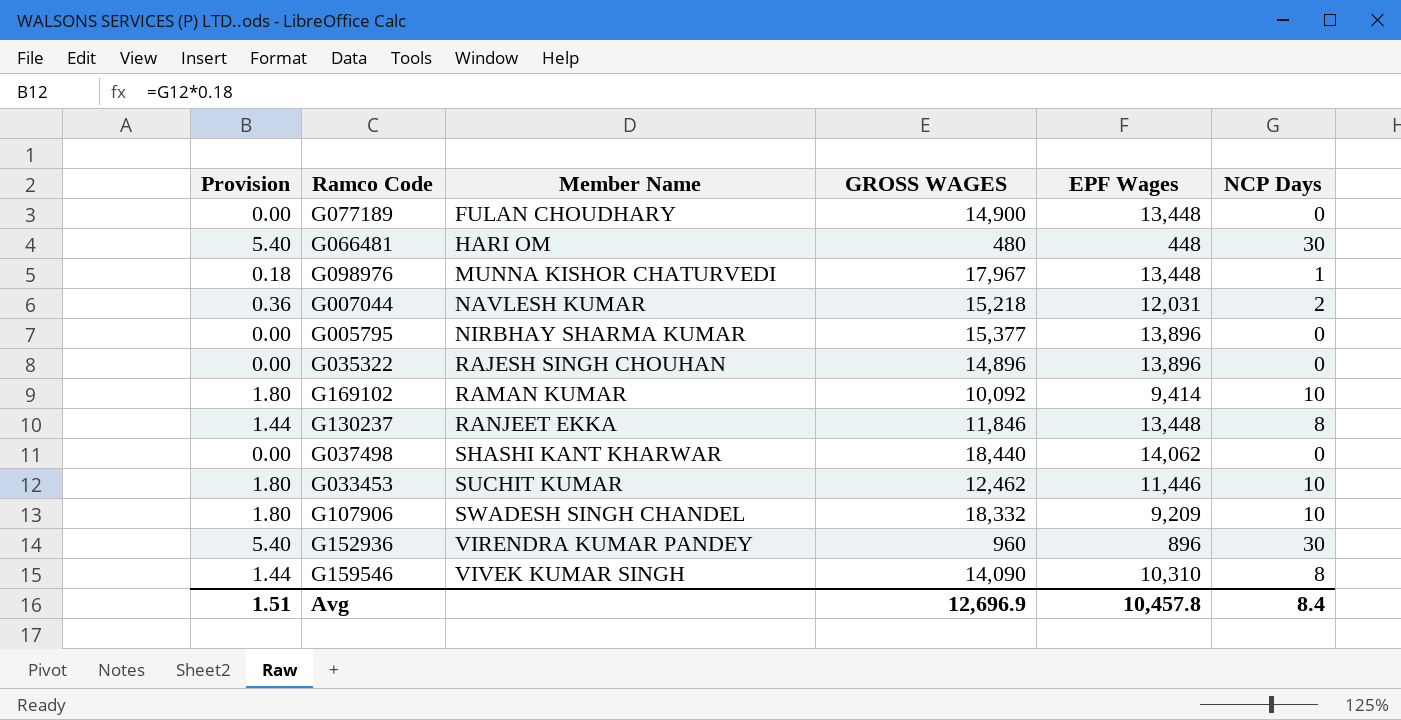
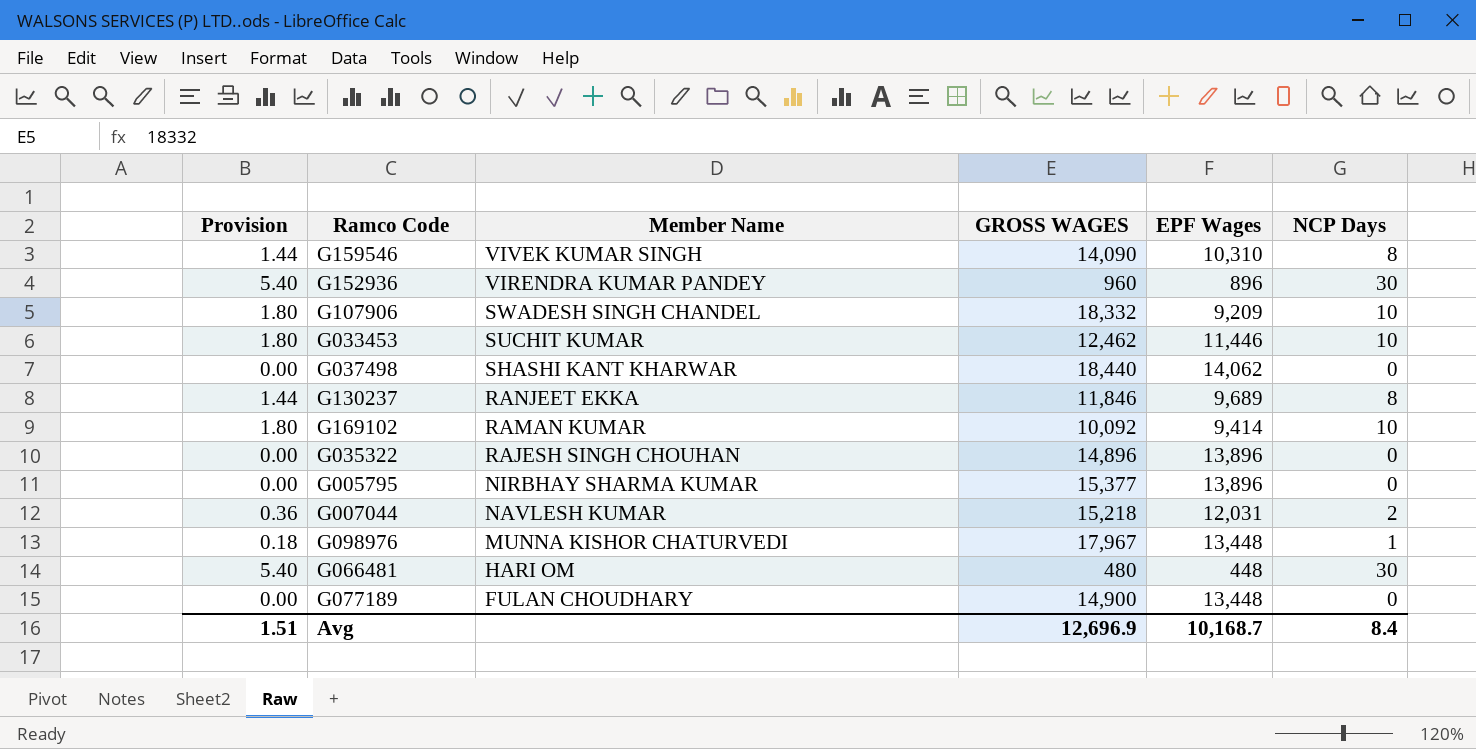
row order: Member Name ascending -> Member Name descending
G130237 | EPF Wages: 13,448 -> 9,689
Avg | EPF Wages: 10,457.8 -> 10,168.7

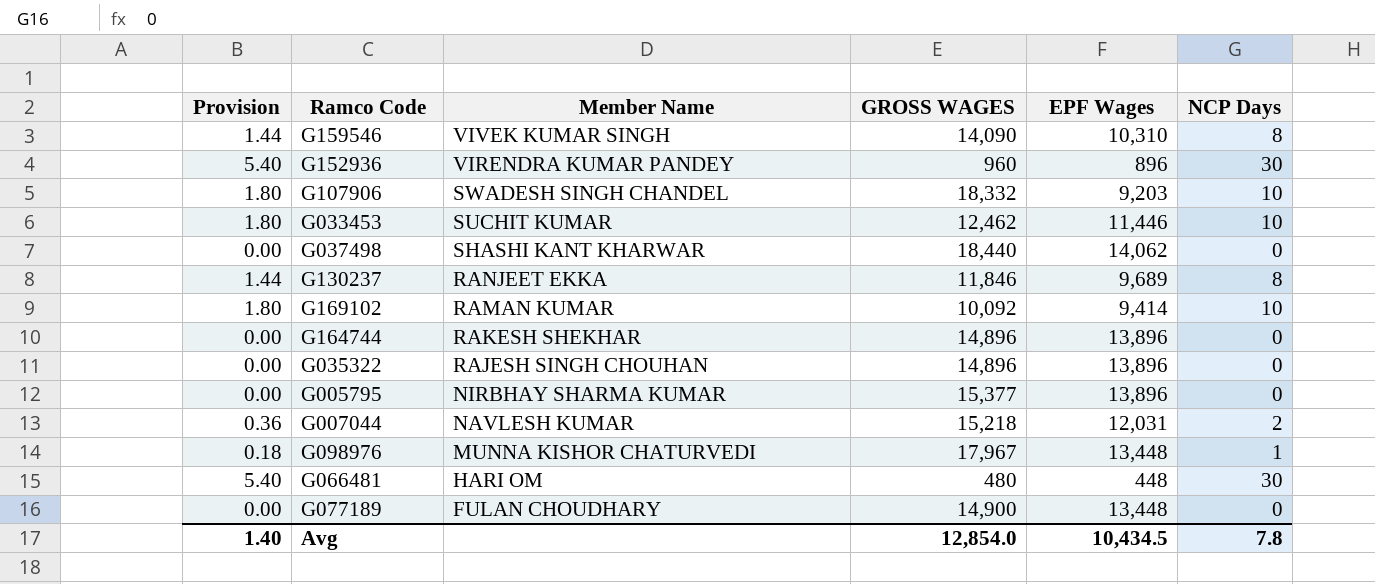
G107906 | EPF Wages: 9,209 -> 9,203
row G164744: none -> 0.00 | RAKESH SHEKHAR | 14,896 | 13,896 | 0
Avg | Provision: 1.51 -> 1.40
Avg | GROSS WAGES: 12,696.9 -> 12,854.0
Avg | EPF Wages: 10,168.7 -> 10,434.5
Avg | NCP Days: 8.4 -> 7.8

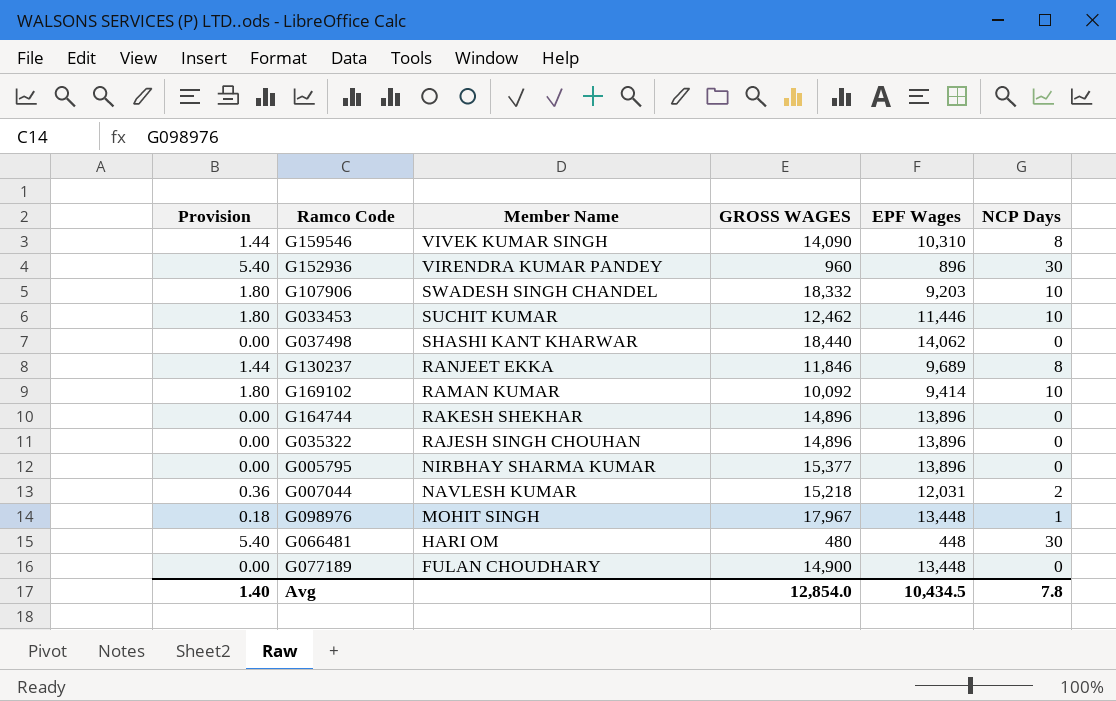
G098976 | Member Name: MUNNA KISHOR CHATURVEDI -> MOHIT SINGH

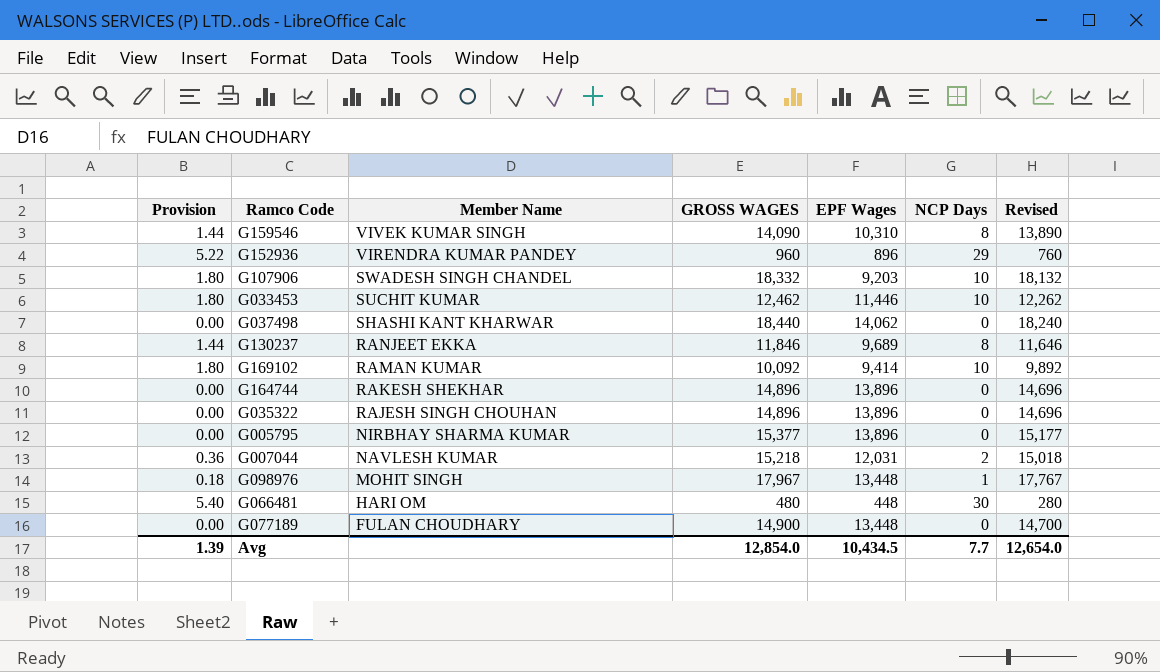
column Revised | formula: none -> [GROSS WAGES] - 200
G152936 | Provision: 5.40 -> 5.22
G152936 | NCP Days: 30 -> 29
Avg | Provision: 1.40 -> 1.39
Avg | NCP Days: 7.8 -> 7.7

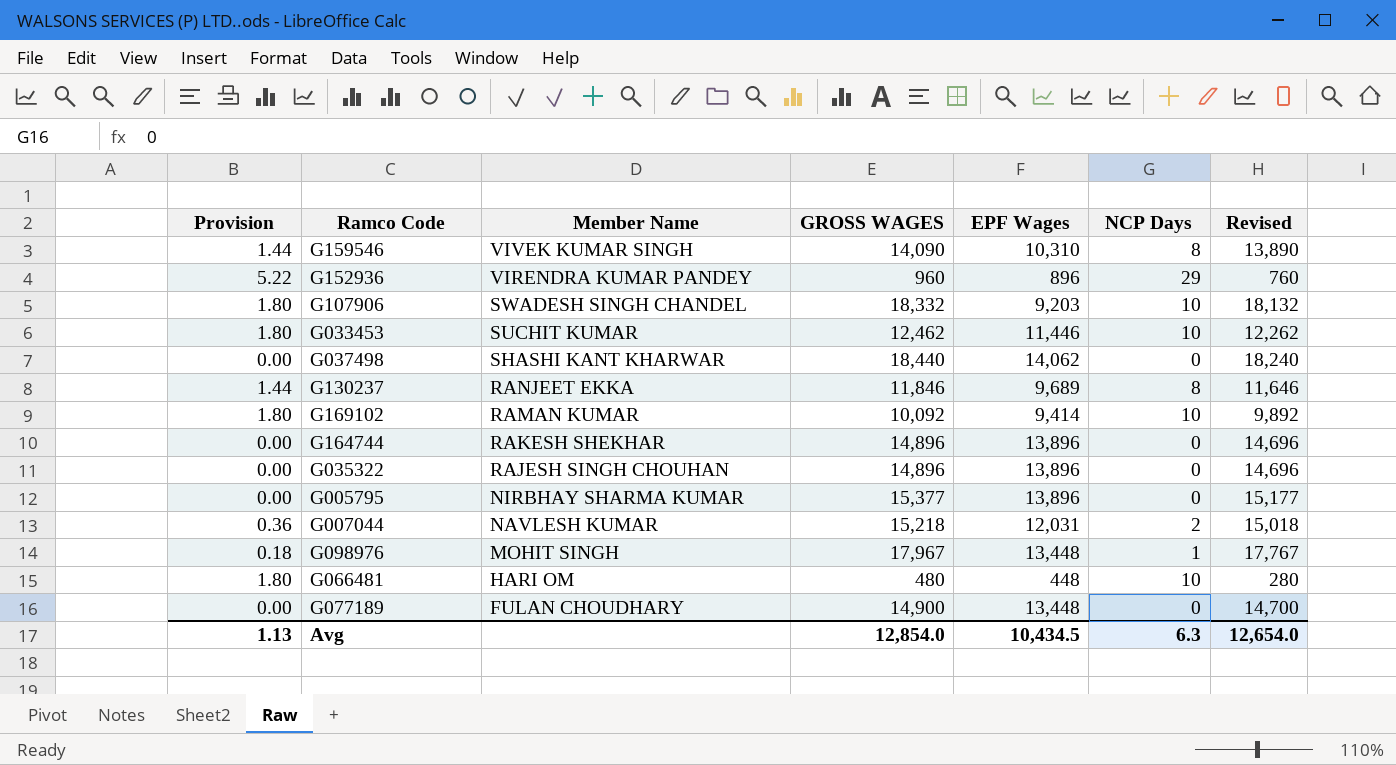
G066481 | Provision: 5.40 -> 1.80
G066481 | NCP Days: 30 -> 10
Avg | Provision: 1.39 -> 1.13
Avg | NCP Days: 7.7 -> 6.3

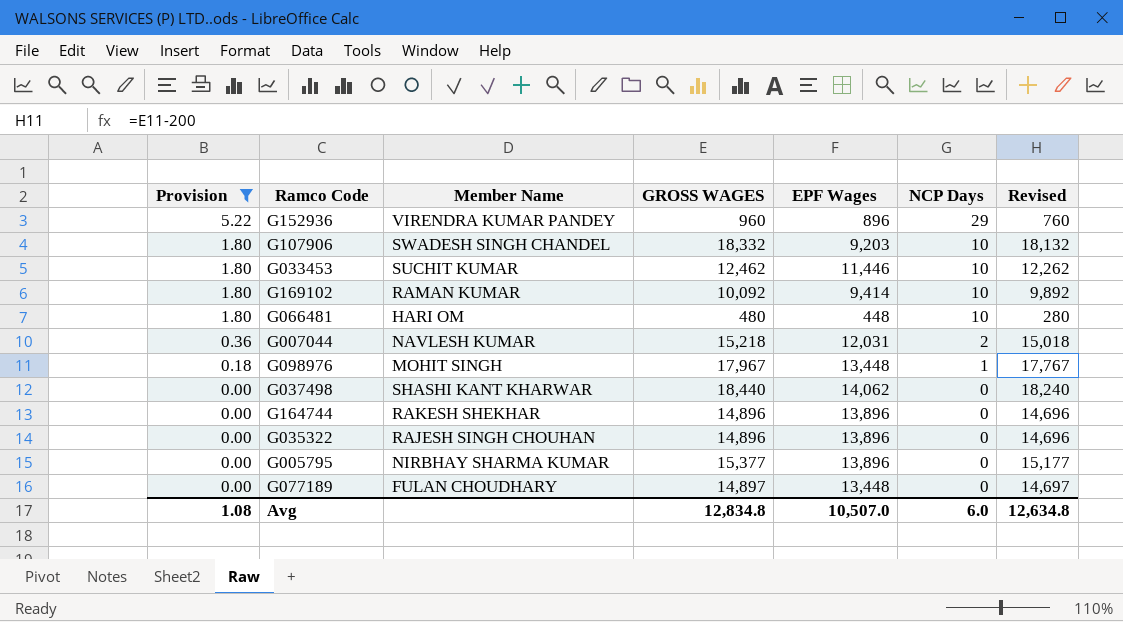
filter: none -> Provision != 1.44
row order: Member Name descending -> Provision descending
G077189 | GROSS WAGES: 14,900 -> 14,897
G077189 | Revised: 14,700 -> 14,697
Avg | Provision: 1.13 -> 1.08
Avg | GROSS WAGES: 12,854.0 -> 12,834.8
Avg | EPF Wages: 10,434.5 -> 10,507.0
Avg | NCP Days: 6.3 -> 6.0
Avg | Revised: 12,654.0 -> 12,634.8

